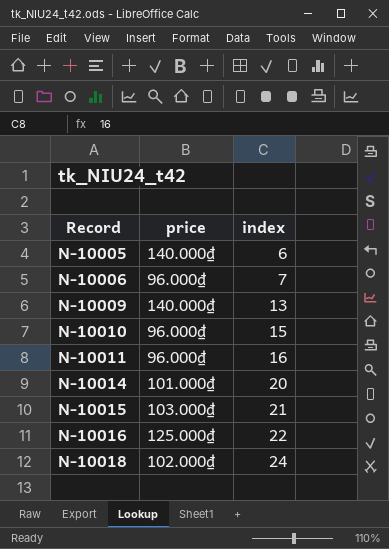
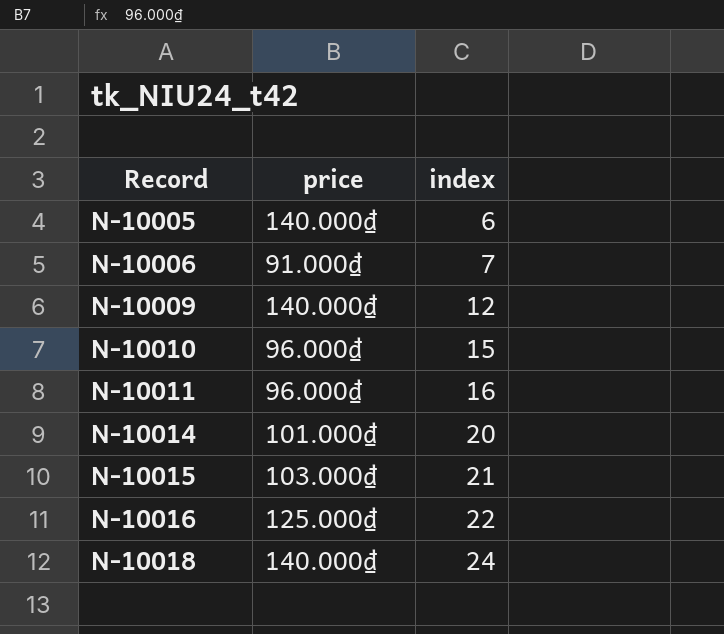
N-10006 | price: 96.000₫ -> 91.000₫
N-10009 | index: 13 -> 12
N-10018 | price: 102.000₫ -> 140.000₫

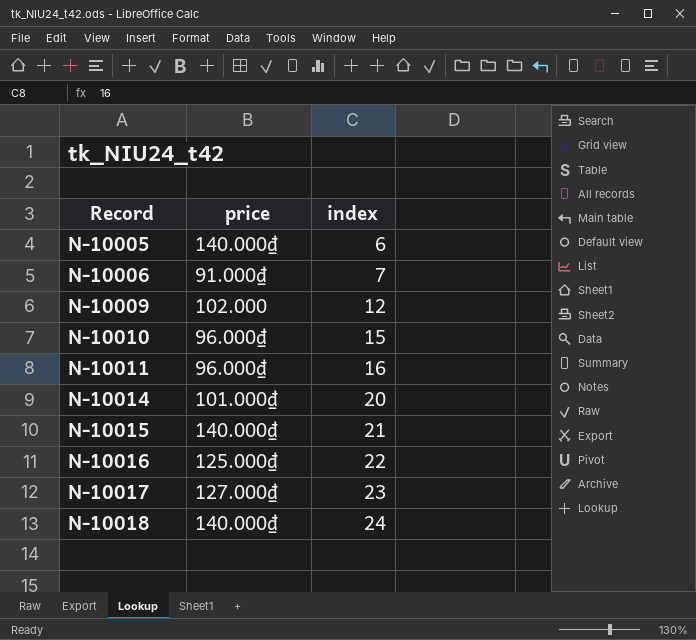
N-10009 | price: 140.000₫ -> 102.000
N-10015 | price: 103.000₫ -> 140.000₫
row N-10017: none -> 127.000₫ | 23

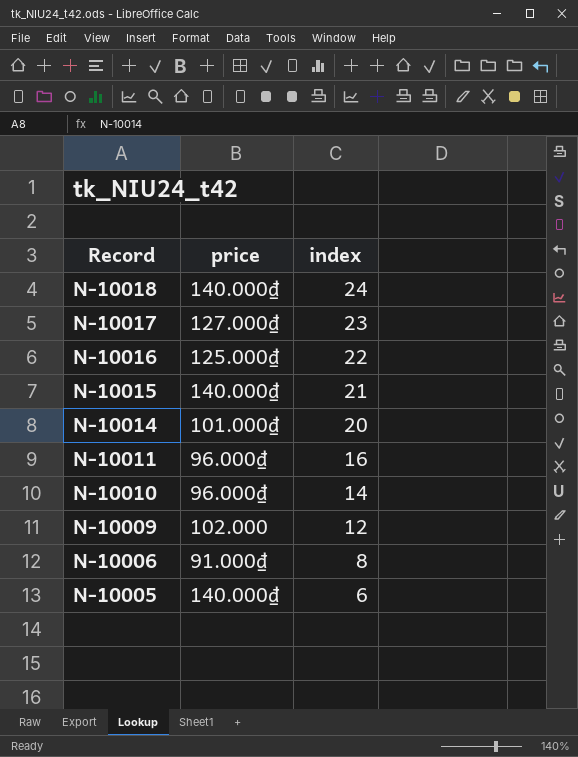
row order: Record ascending -> Record descending
N-10010 | index: 15 -> 14
N-10006 | index: 7 -> 8

